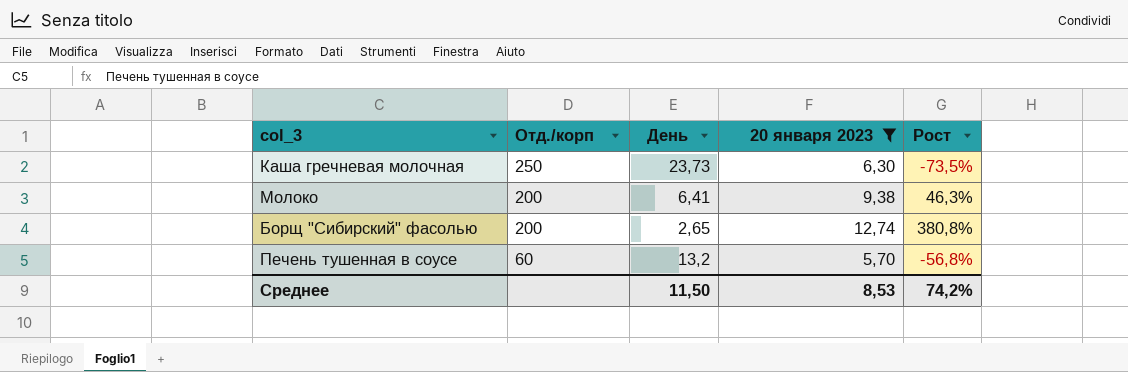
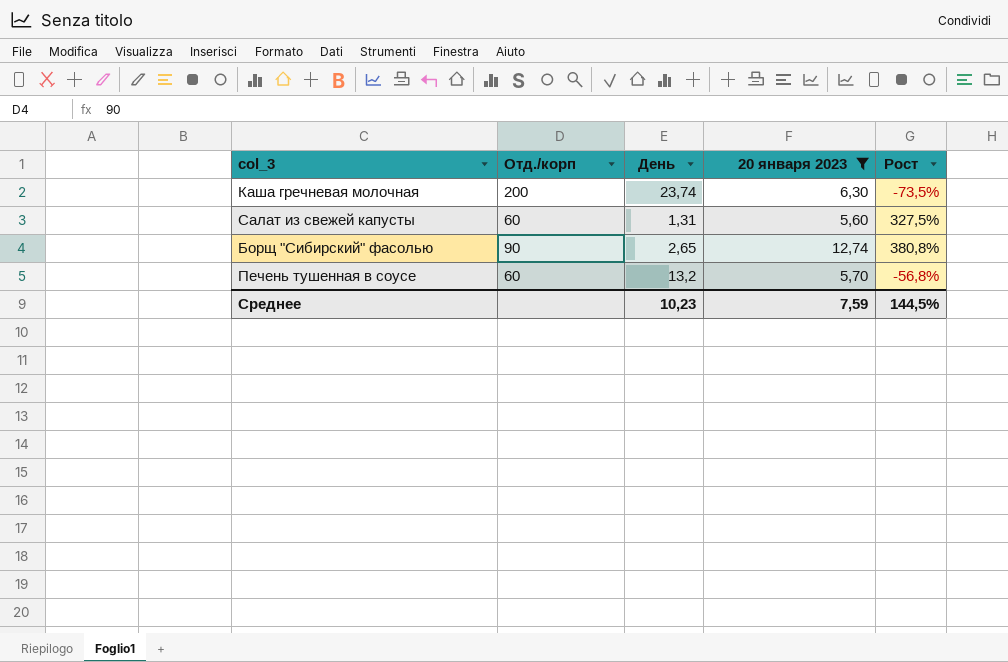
row Молоко: 200 | 6,41 | 9,38 | 46,3% -> none
Каша гречневая молочная | Отд./корп: 250 -> 200
Каша гречневая молочная | День: 23,73 -> 23,74
row Салат из свежей капусты: none -> 60 | 1,31 | 5,60 | 327,5%
Борщ "Сибирский" фасолью | Отд./корп: 200 -> 90
Среднее | День: 11,50 -> 10,23
Среднее | 20 января 2023: 8,53 -> 7,59
Среднее | Рост: 74,2% -> 144,5%

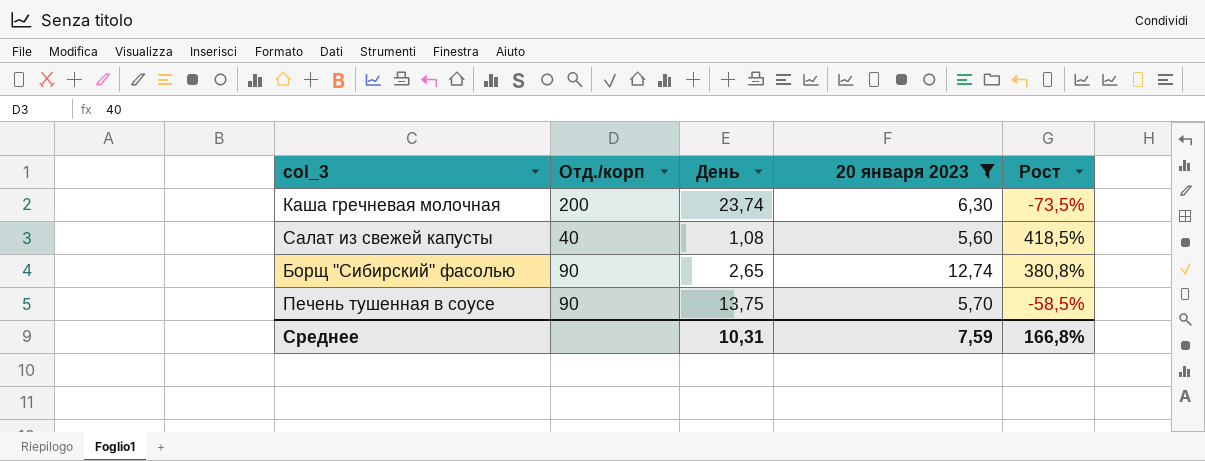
Салат из свежей капусты | Отд./корп: 60 -> 40
Салат из свежей капусты | День: 1,31 -> 1,08
Салат из свежей капусты | Рост: 327,5% -> 418,5%
Печень тушенная в соусе | Отд./корп: 60 -> 90
Печень тушенная в соусе | День: 13,2 -> 13,75
Печень тушенная в соусе | Рост: -56,8% -> -58,5%
Среднее | День: 10,23 -> 10,31
Среднее | Рост: 144,5% -> 166,8%

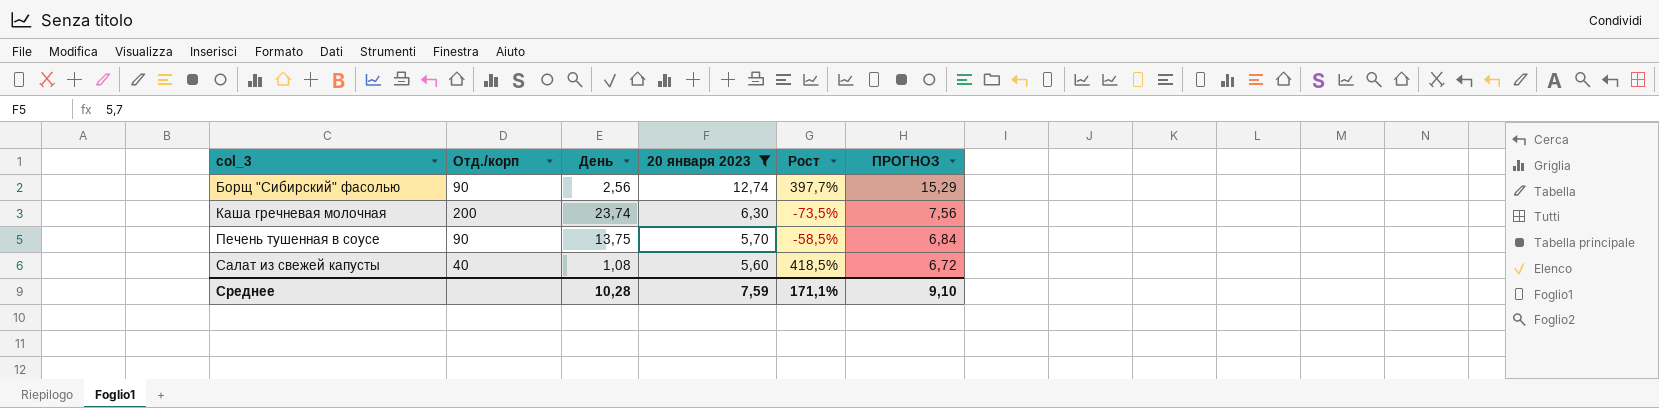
row order: none -> col_3 ascending
column ПРОГНОЗ | formula: none -> [20 января 2023] * 1,2
Борщ "Сибирский" фасолью | День: 2,65 -> 2,56
Борщ "Сибирский" фасолью | Рост: 380,8% -> 397,7%
Среднее | День: 10,31 -> 10,28
Среднее | Рост: 166,8% -> 171,1%

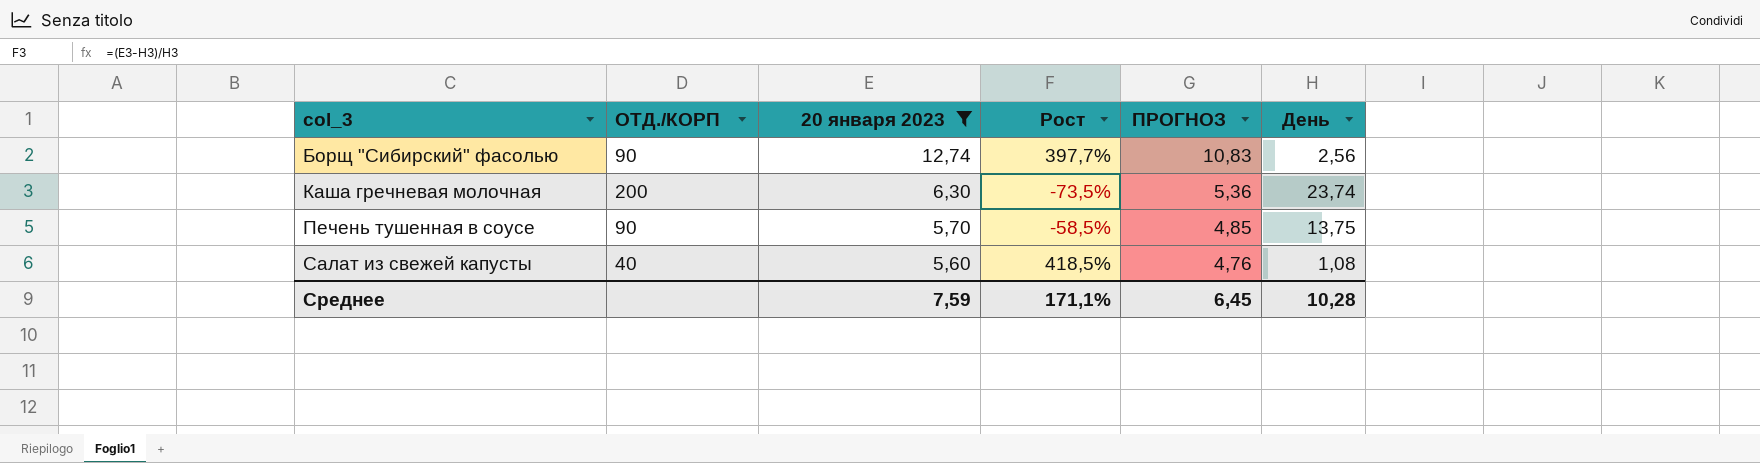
column name: Отд./корп -> ОТД./КОРП
column ПРОГНОЗ | formula: [20 января 2023] * 1,2 -> [20 января 2023] * 0,85
column День | position: 3 -> 6
Среднее | ПРОГНОЗ: 9,10 -> 6,45

